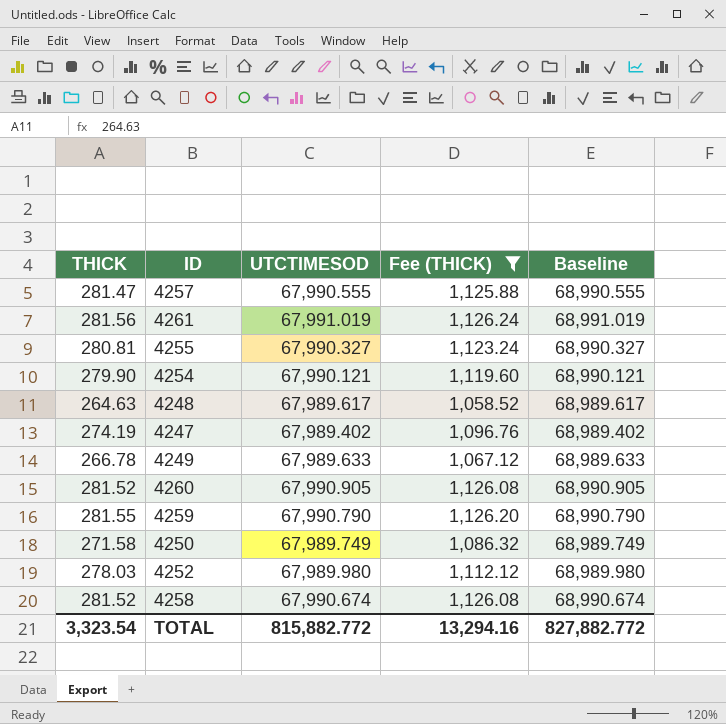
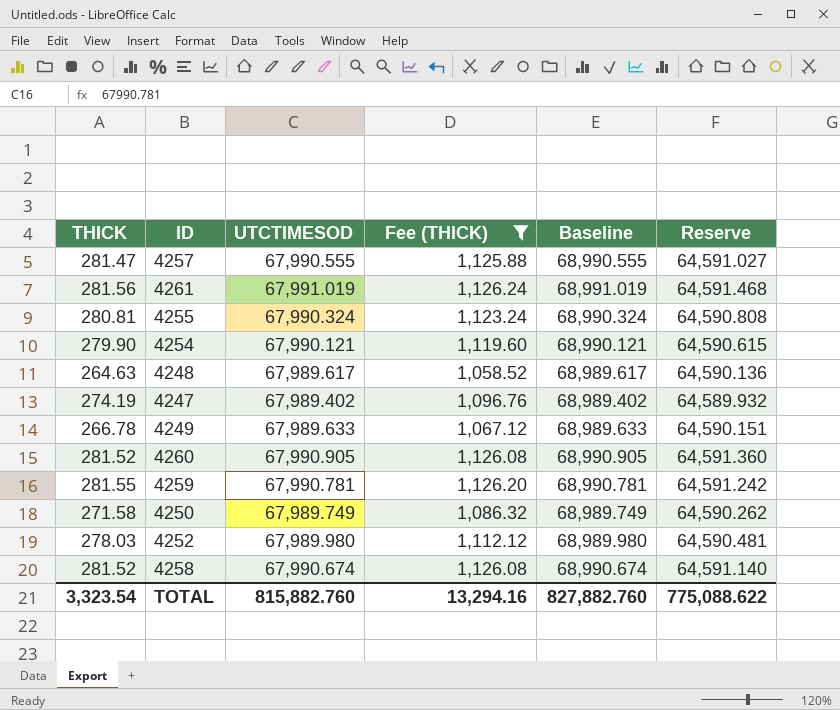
column Reserve | formula: none -> [UTCTIMESOD] * 0.95
4255 | UTCTIMESOD: 67,990.327 -> 67,990.324
4255 | Baseline: 68,990.327 -> 68,990.324
4259 | UTCTIMESOD: 67,990.790 -> 67,990.781
4259 | Baseline: 68,990.790 -> 68,990.781
TOTAL | UTCTIMESOD: 815,882.772 -> 815,882.760
TOTAL | Baseline: 827,882.772 -> 827,882.760

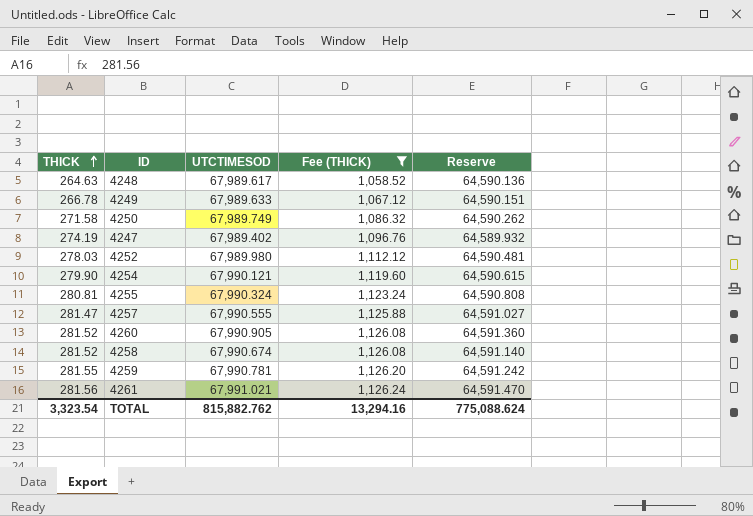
row order: none -> THICK ascending
column Baseline | formula: [UTCTIMESOD] + 1000 -> none
4261 | UTCTIMESOD: 67,991.019 -> 67,991.021
4261 | Reserve: 64,591.468 -> 64,591.470
TOTAL | UTCTIMESOD: 815,882.760 -> 815,882.762
TOTAL | Reserve: 775,088.622 -> 775,088.624

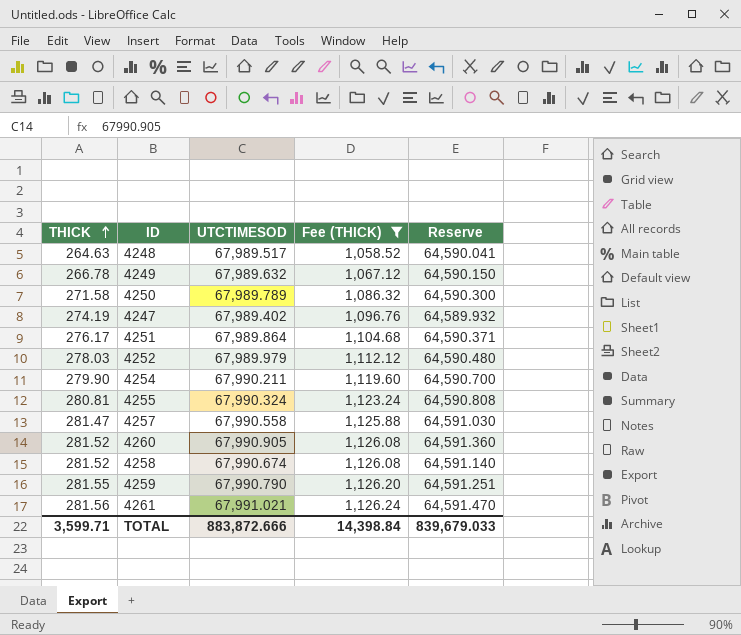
4248 | UTCTIMESOD: 67,989.617 -> 67,989.517
4248 | Reserve: 64,590.136 -> 64,590.041
4249 | UTCTIMESOD: 67,989.633 -> 67,989.632
4249 | Reserve: 64,590.151 -> 64,590.150
4250 | UTCTIMESOD: 67,989.749 -> 67,989.789
4250 | Reserve: 64,590.262 -> 64,590.300
row 4251: none -> 276.17 | 67,989.864 | 1,104.68 | 64,590.371
4252 | UTCTIMESOD: 67,989.980 -> 67,989.979
4252 | Reserve: 64,590.481 -> 64,590.480
4254 | UTCTIMESOD: 67,990.121 -> 67,990.211
4254 | Reserve: 64,590.615 -> 64,590.700
4257 | UTCTIMESOD: 67,990.555 -> 67,990.558
4257 | Reserve: 64,591.027 -> 64,591.030
4259 | UTCTIMESOD: 67,990.781 -> 67,990.790
4259 | Reserve: 64,591.242 -> 64,591.251
TOTAL | THICK: 3,323.54 -> 3,599.71
TOTAL | UTCTIMESOD: 815,882.762 -> 883,872.666
TOTAL | Fee (THICK): 13,294.16 -> 14,398.84
TOTAL | Reserve: 775,088.624 -> 839,679.033

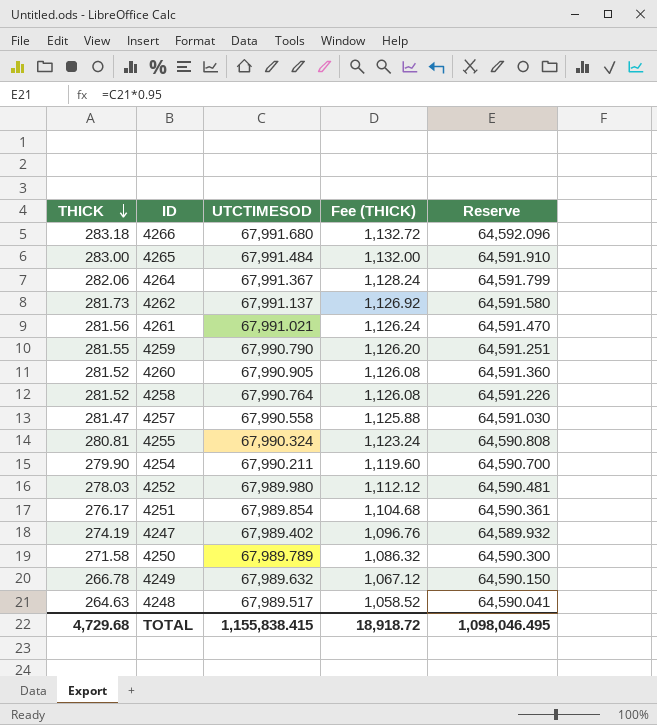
filter: Fee (THICK) <= 1,126.24 -> none
row order: THICK ascending -> THICK descending
4258 | UTCTIMESOD: 67,990.674 -> 67,990.764
4258 | Reserve: 64,591.140 -> 64,591.226
4252 | UTCTIMESOD: 67,989.979 -> 67,989.980
4252 | Reserve: 64,590.480 -> 64,590.481
4251 | UTCTIMESOD: 67,989.864 -> 67,989.854
4251 | Reserve: 64,590.371 -> 64,590.361
TOTAL | THICK: 3,599.71 -> 4,729.68
TOTAL | UTCTIMESOD: 883,872.666 -> 1,155,838.415
TOTAL | Fee (THICK): 14,398.84 -> 18,918.72
TOTAL | Reserve: 839,679.033 -> 1,098,046.495

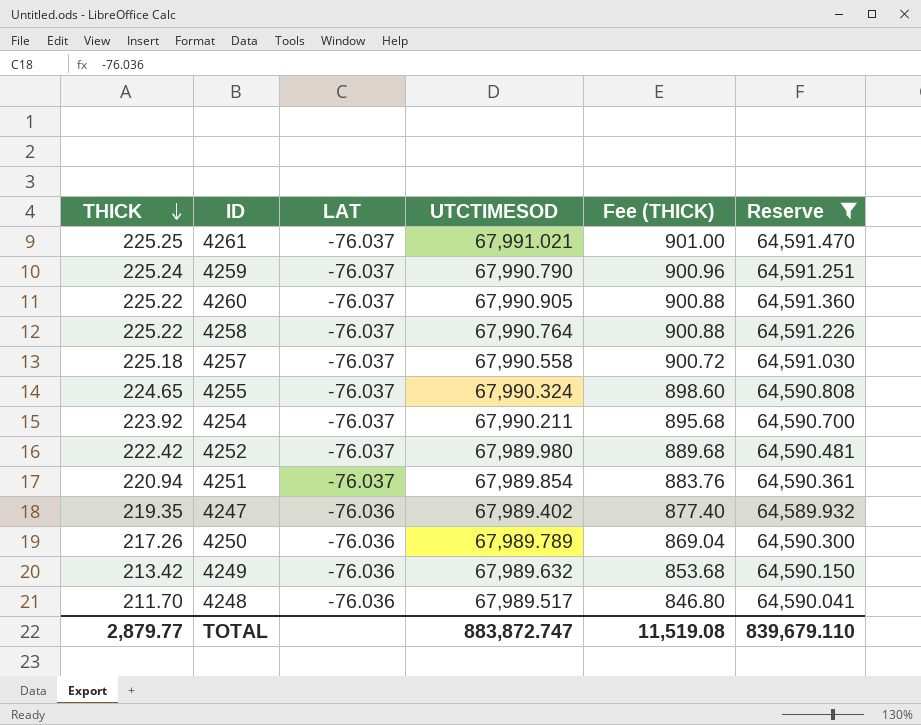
filter: none -> Reserve <= 64,591.470
column LAT | position: none -> 3
4261 | THICK: 281.56 -> 225.25
4261 | Fee (THICK): 1,126.24 -> 901.00
4259 | THICK: 281.55 -> 225.24
4259 | Fee (THICK): 1,126.20 -> 900.96
4260 | THICK: 281.52 -> 225.22
4260 | Fee (THICK): 1,126.08 -> 900.88
4258 | THICK: 281.52 -> 225.22
4258 | Fee (THICK): 1,126.08 -> 900.88
4257 | THICK: 281.47 -> 225.18
4257 | Fee (THICK): 1,125.88 -> 900.72
4255 | THICK: 280.81 -> 224.65
4255 | Fee (THICK): 1,123.24 -> 898.60
4254 | THICK: 279.90 -> 223.92
4254 | Fee (THICK): 1,119.60 -> 895.68
4252 | THICK: 278.03 -> 222.42
4252 | Fee (THICK): 1,112.12 -> 889.68
4251 | THICK: 276.17 -> 220.94
4251 | Fee (THICK): 1,104.68 -> 883.76
4247 | THICK: 274.19 -> 219.35
4247 | Fee (THICK): 1,096.76 -> 877.40
4250 | THICK: 271.58 -> 217.26
4250 | Fee (THICK): 1,086.32 -> 869.04
4249 | THICK: 266.78 -> 213.42
4249 | Fee (THICK): 1,067.12 -> 853.68
4248 | THICK: 264.63 -> 211.70
4248 | Fee (THICK): 1,058.52 -> 846.80
TOTAL | THICK: 4,729.68 -> 2,879.77
TOTAL | UTCTIMESOD: 1,155,838.415 -> 883,872.747
TOTAL | Fee (THICK): 18,918.72 -> 11,519.08
TOTAL | Reserve: 1,098,046.495 -> 839,679.110

